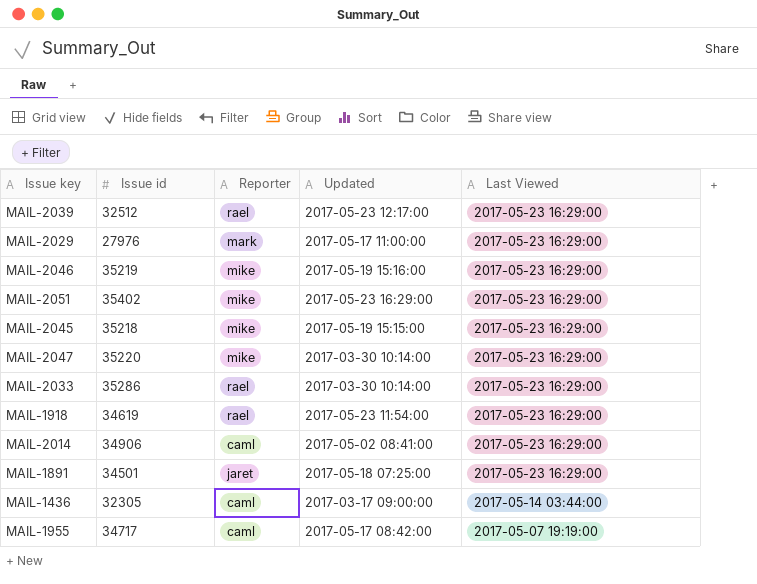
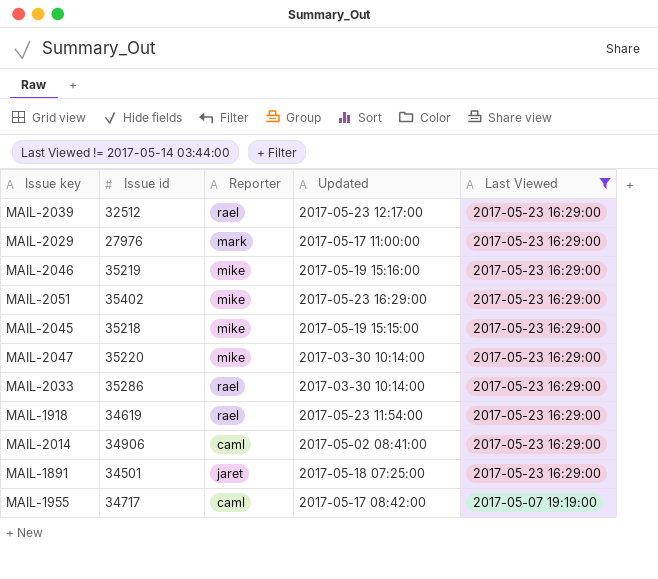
filter: none -> Last Viewed != 2017-05-14 03:44:00

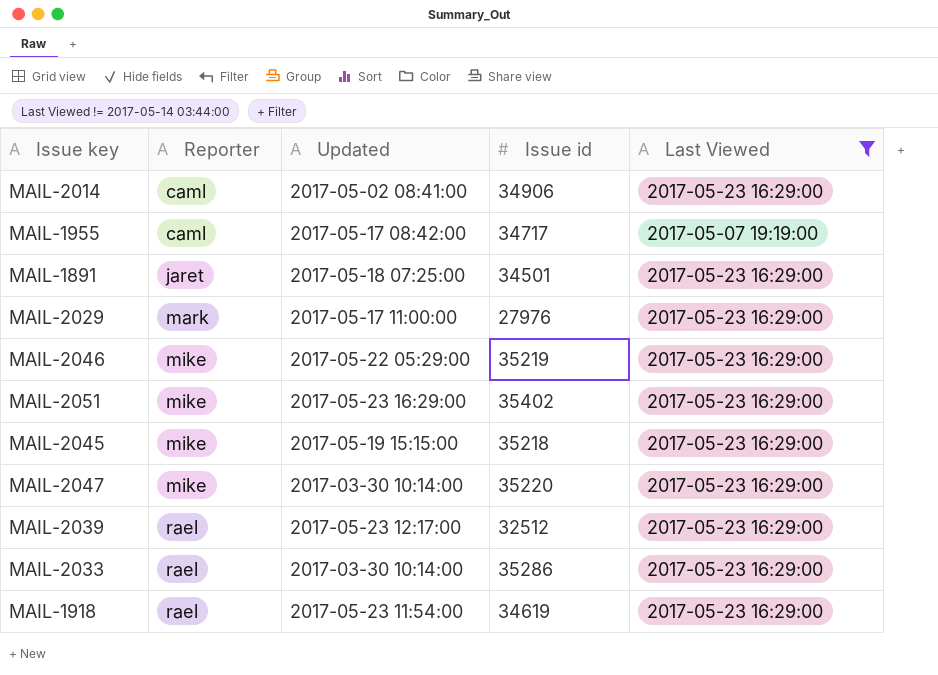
row order: Last Viewed descending -> Reporter ascending
column Issue id | position: 2 -> 4
MAIL-2046 | Updated: 2017-05-19 15:16:00 -> 2017-05-22 05:29:00

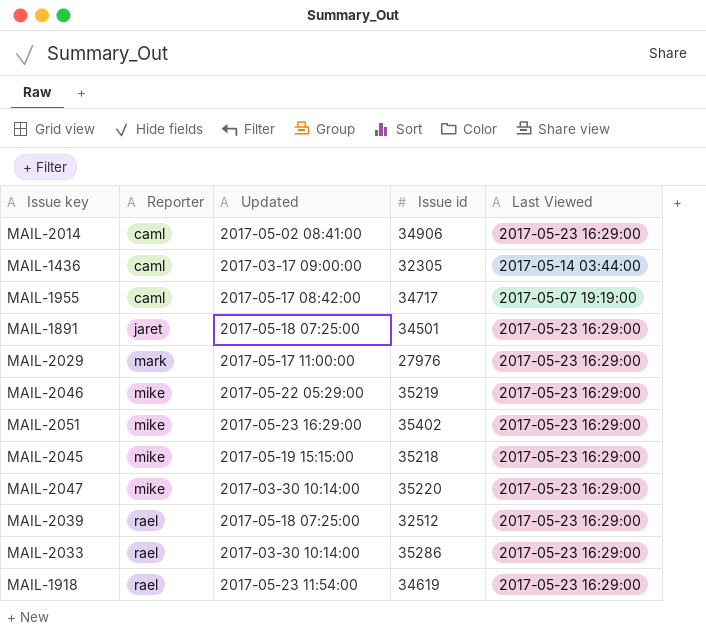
filter: Last Viewed != 2017-05-14 03:44:00 -> none
MAIL-2039 | Updated: 2017-05-23 12:17:00 -> 2017-05-18 07:25:00

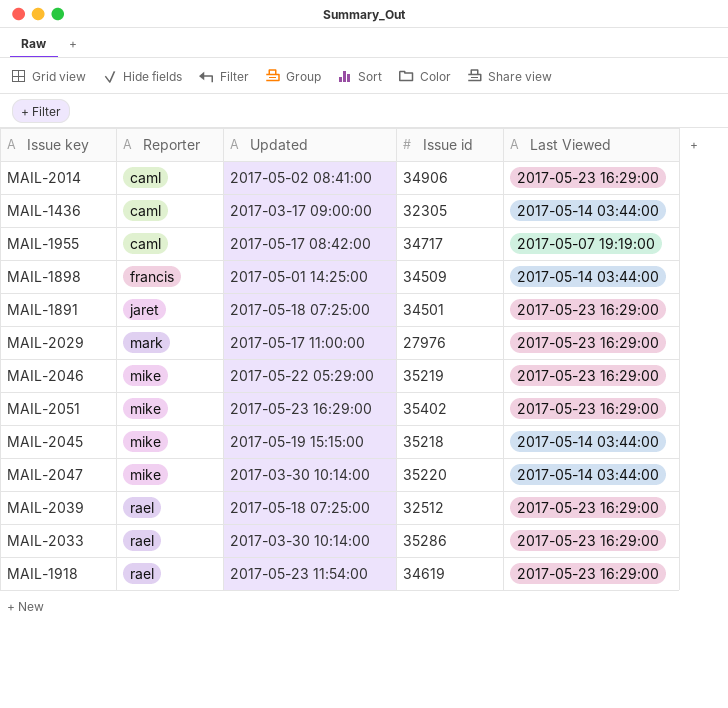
row MAIL-1898: none -> francis | 2017-05-01 14:25:00 | 34509 | 2017-05-14 03:44:00
MAIL-2045 | Last Viewed: 2017-05-23 16:29:00 -> 2017-05-14 03:44:00
MAIL-2047 | Last Viewed: 2017-05-23 16:29:00 -> 2017-05-14 03:44:00

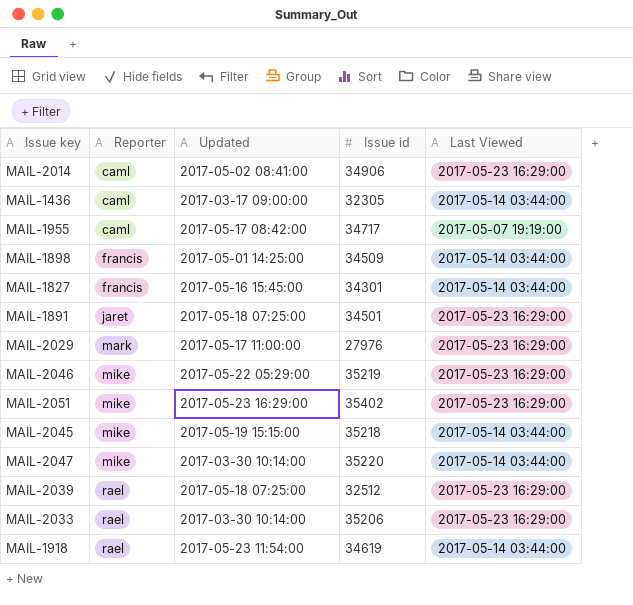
row MAIL-1827: none -> francis | 2017-05-16 15:45:00 | 34301 | 2017-05-14 03:44:00
MAIL-2033 | Issue id: 35286 -> 35206
MAIL-1918 | Last Viewed: 2017-05-23 16:29:00 -> 2017-05-14 03:44:00

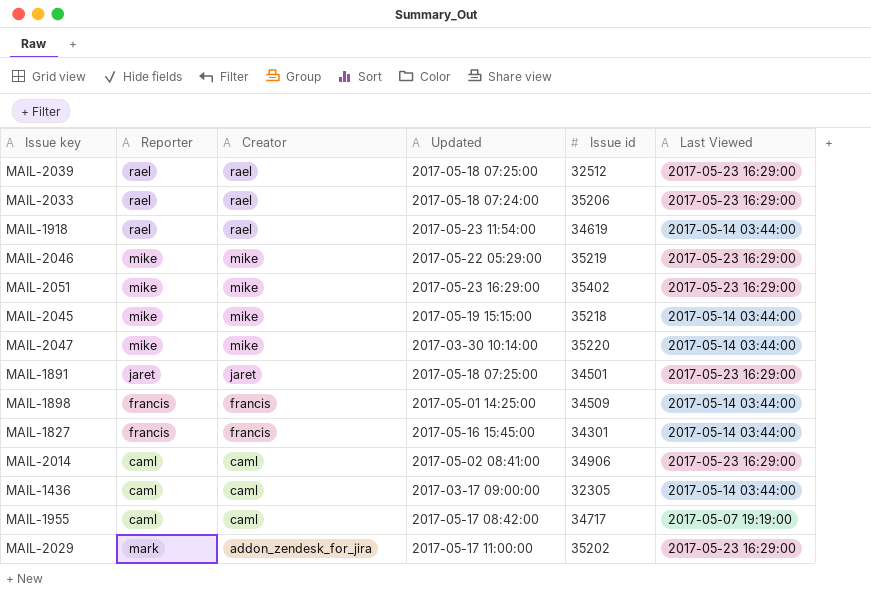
row order: Reporter ascending -> Creator descending
column Creator | position: none -> 3
MAIL-2033 | Updated: 2017-03-30 10:14:00 -> 2017-05-18 07:24:00
MAIL-2029 | Issue id: 27976 -> 35202

